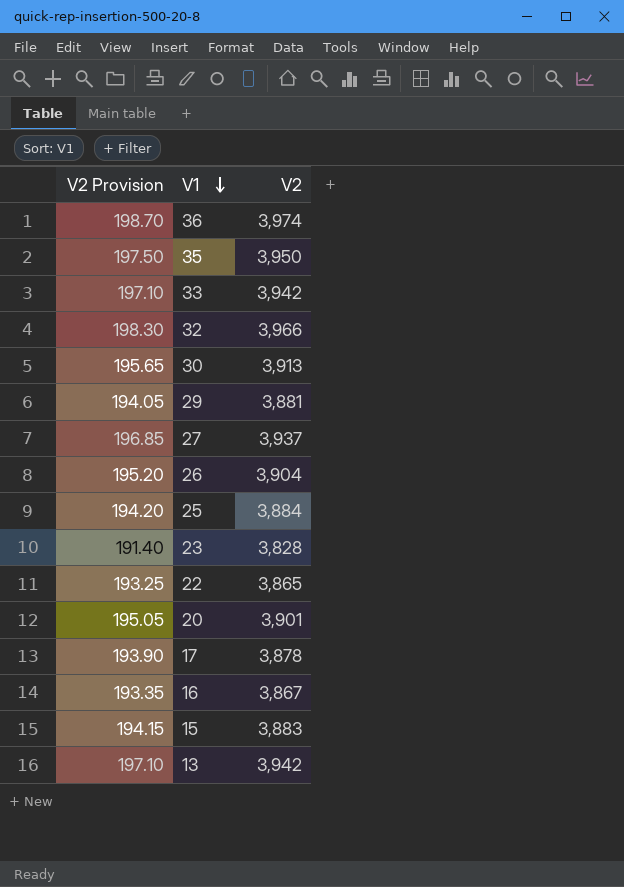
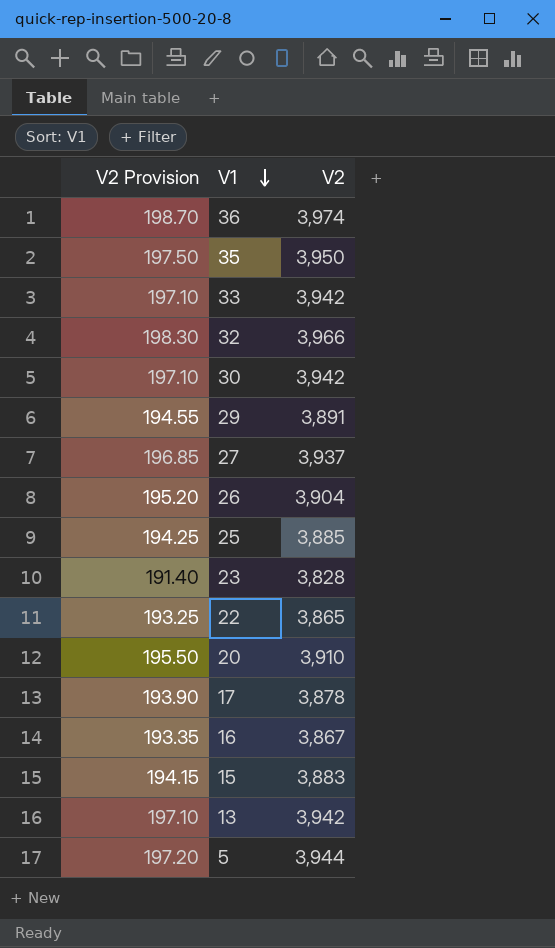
30 | V2 Provision: 195.65 -> 197.10
30 | V2: 3,913 -> 3,942
29 | V2 Provision: 194.05 -> 194.55
29 | V2: 3,881 -> 3,891
25 | V2 Provision: 194.20 -> 194.25
25 | V2: 3,884 -> 3,885
20 | V2 Provision: 195.05 -> 195.50
20 | V2: 3,901 -> 3,910
row 5: none -> 197.20 | 3,944

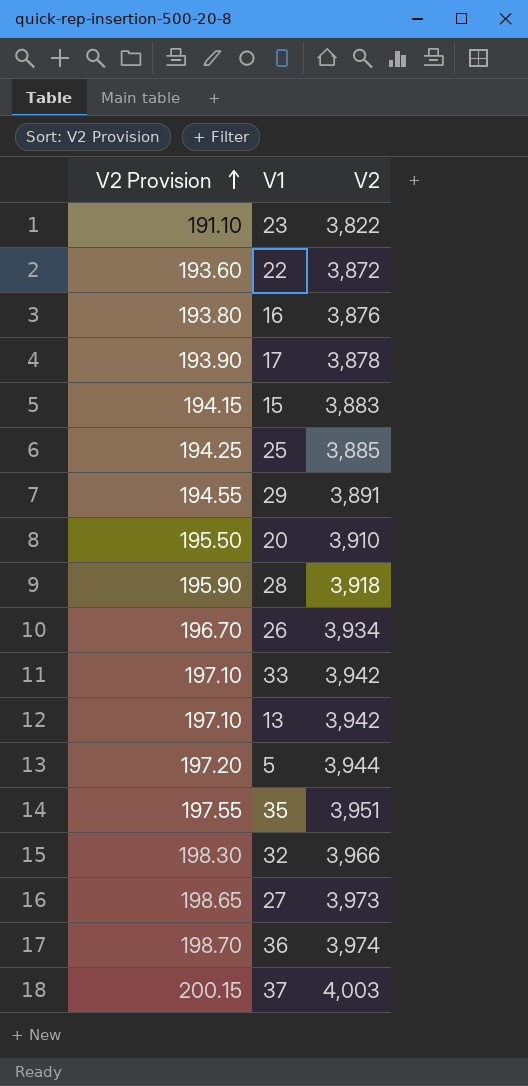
row order: V1 descending -> V2 Provision ascending
row 30: 197.10 | 3,942 -> none
23 | V2 Provision: 191.40 -> 191.10
23 | V2: 3,828 -> 3,822
22 | V2 Provision: 193.25 -> 193.60
22 | V2: 3,865 -> 3,872
16 | V2 Provision: 193.35 -> 193.80
16 | V2: 3,867 -> 3,876
row 28: none -> 195.90 | 3,918
26 | V2 Provision: 195.20 -> 196.70
26 | V2: 3,904 -> 3,934
35 | V2 Provision: 197.50 -> 197.55
35 | V2: 3,950 -> 3,951
27 | V2 Provision: 196.85 -> 198.65
27 | V2: 3,937 -> 3,973
row 37: none -> 200.15 | 4,003

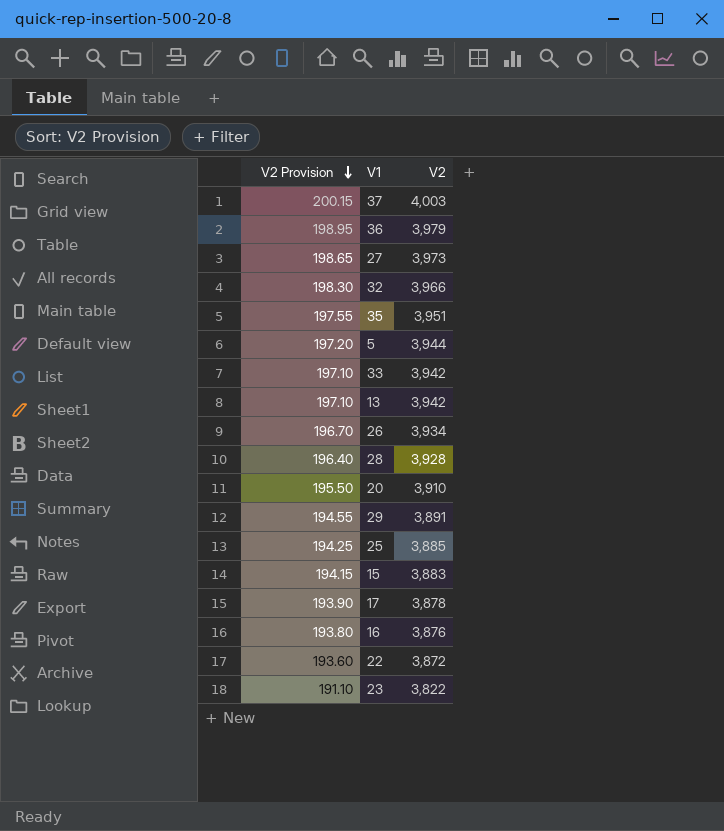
row order: V2 Provision ascending -> V2 Provision descending
36 | V2 Provision: 198.70 -> 198.95
36 | V2: 3,974 -> 3,979
28 | V2 Provision: 195.90 -> 196.40
28 | V2: 3,918 -> 3,928

